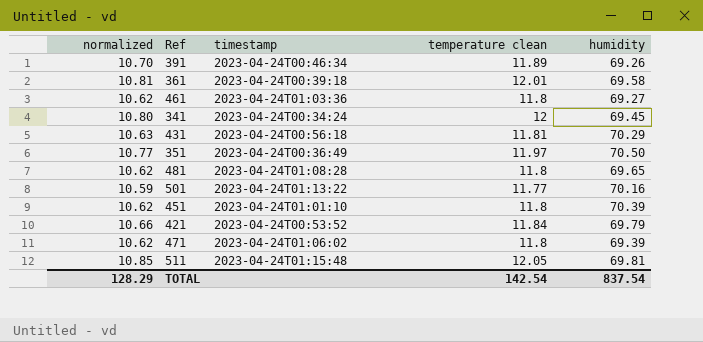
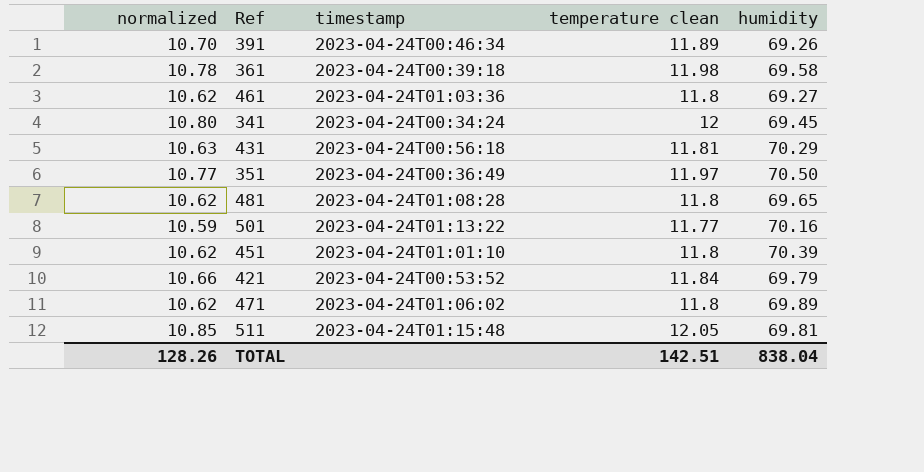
361 | normalized: 10.81 -> 10.78
361 | temperature clean: 12.01 -> 11.98
471 | humidity: 69.39 -> 69.89
TOTAL | normalized: 128.29 -> 128.26
TOTAL | temperature clean: 142.54 -> 142.51
TOTAL | humidity: 837.54 -> 838.04

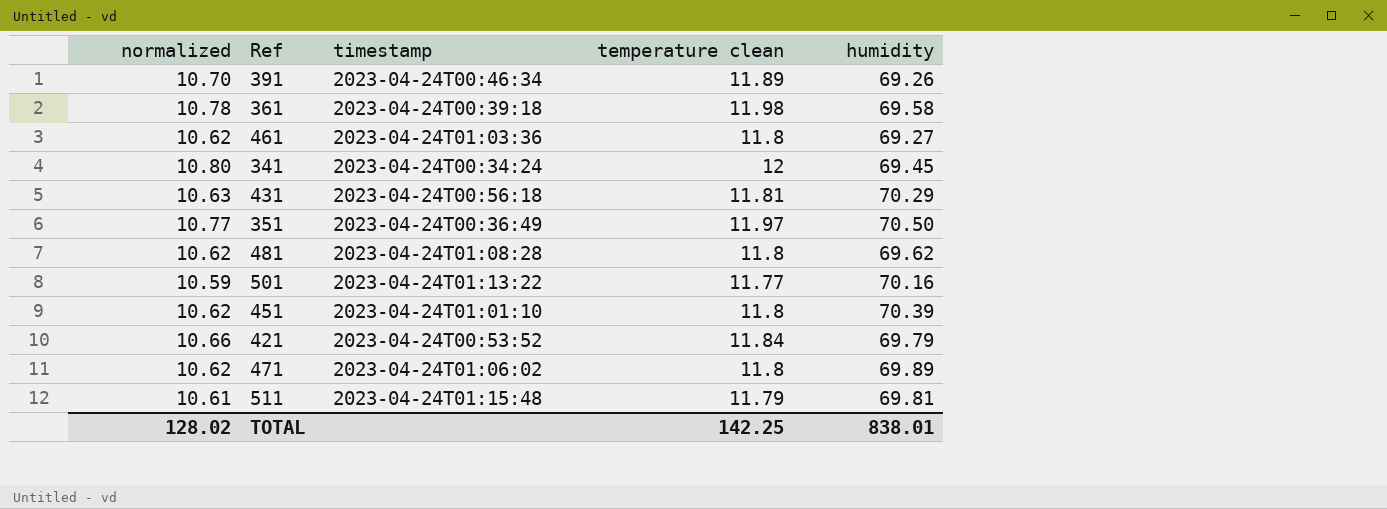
481 | humidity: 69.65 -> 69.62
511 | normalized: 10.85 -> 10.61
511 | temperature clean: 12.05 -> 11.79
TOTAL | normalized: 128.26 -> 128.02
TOTAL | temperature clean: 142.51 -> 142.25
TOTAL | humidity: 838.04 -> 838.01

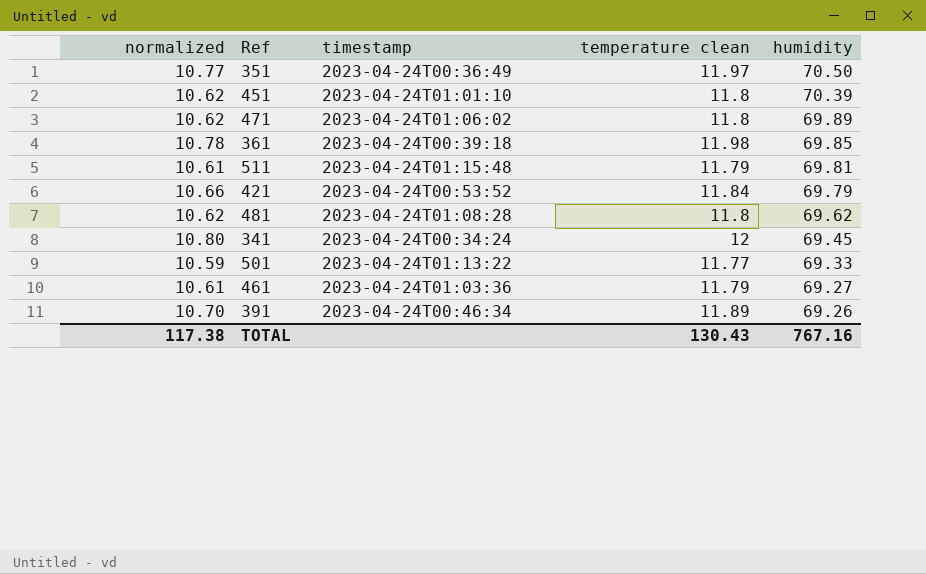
row order: none -> humidity descending
row 431: 10.63 | 2023-04-24T00:56:18 | 11.81 | 70.29 -> none
361 | humidity: 69.58 -> 69.85
501 | humidity: 70.16 -> 69.33
461 | normalized: 10.62 -> 10.61
461 | temperature clean: 11.8 -> 11.79
TOTAL | normalized: 128.02 -> 117.38
TOTAL | temperature clean: 142.25 -> 130.43
TOTAL | humidity: 838.01 -> 767.16

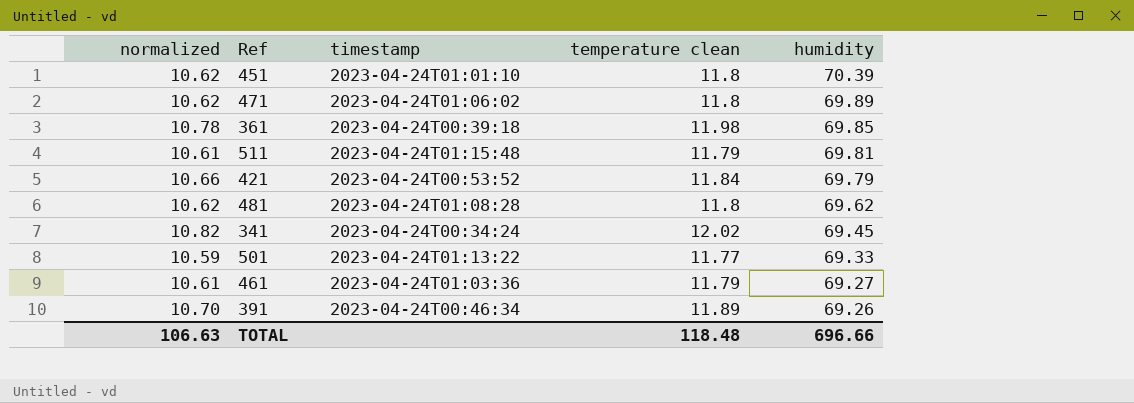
row 351: 10.77 | 2023-04-24T00:36:49 | 11.97 | 70.50 -> none
341 | normalized: 10.80 -> 10.82
341 | temperature clean: 12 -> 12.02
TOTAL | normalized: 117.38 -> 106.63
TOTAL | temperature clean: 130.43 -> 118.48
TOTAL | humidity: 767.16 -> 696.66

